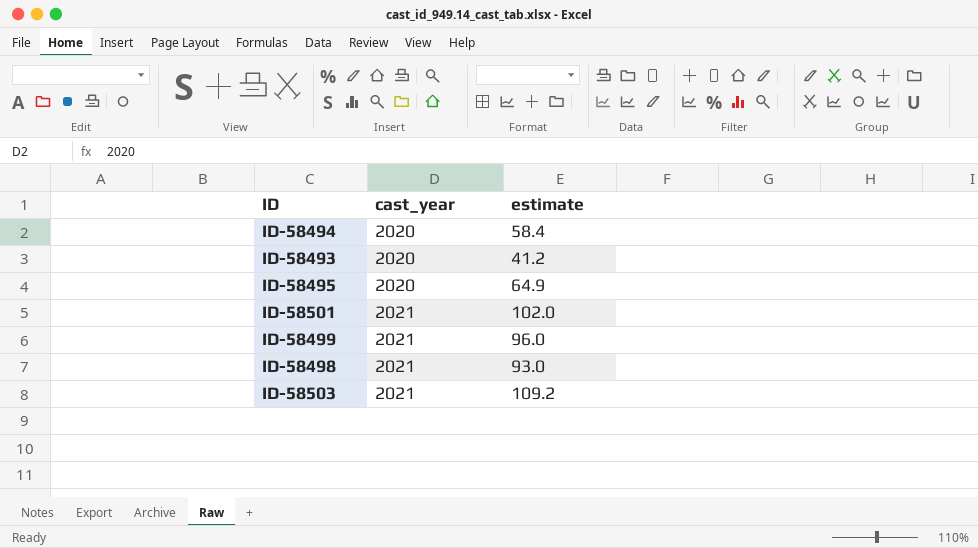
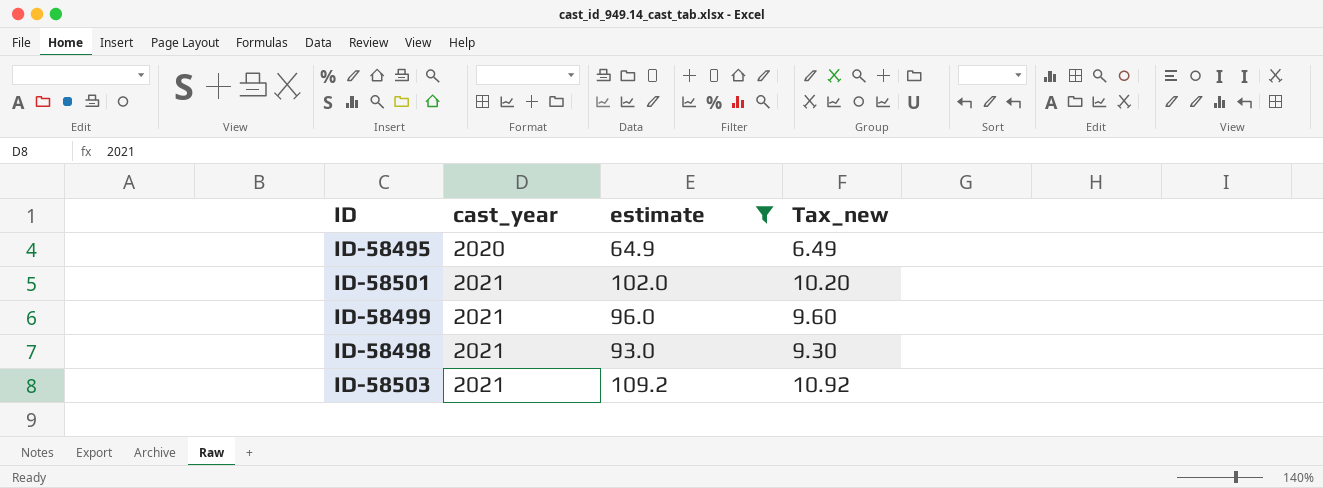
filter: none -> estimate >= 64.9
column Tax_new | formula: none -> [estimate] * 0.1

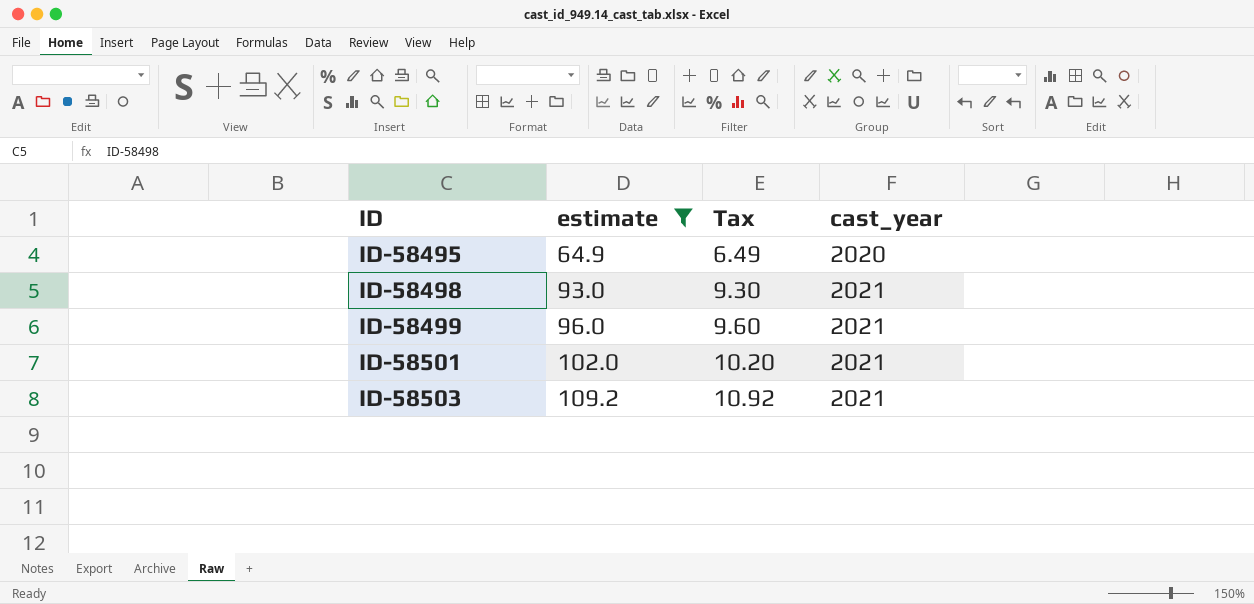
row order: cast_year ascending -> ID ascending
column name: Tax_new -> Tax
column cast_year | position: 2 -> 4

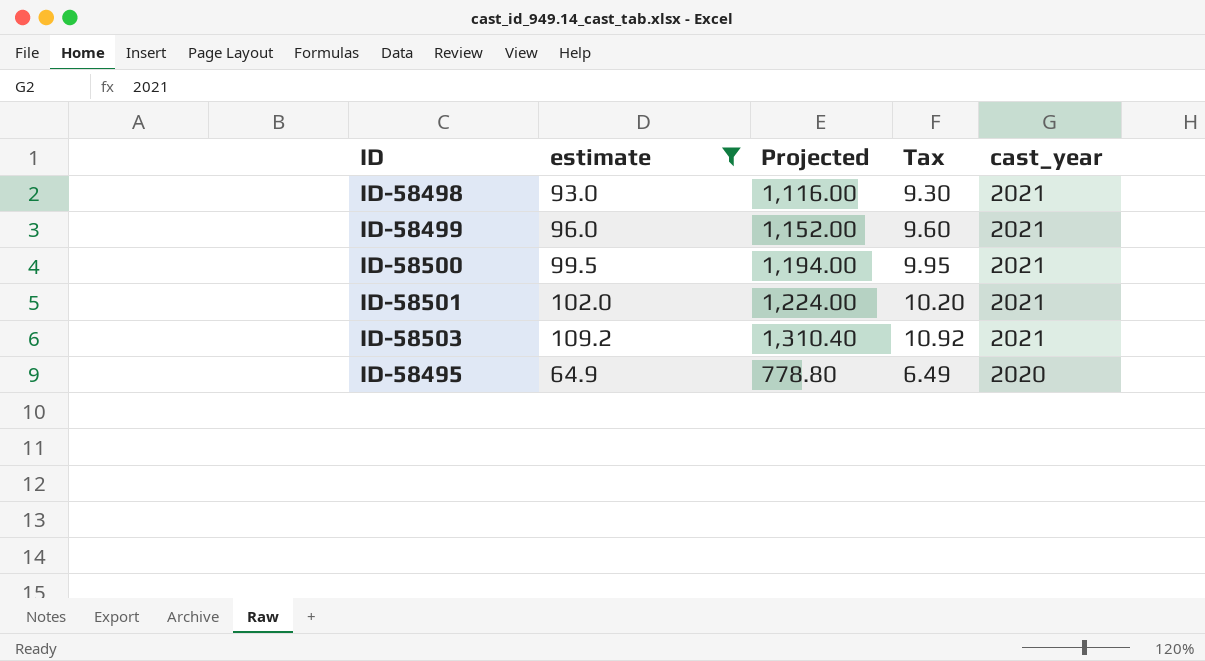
row order: ID ascending -> cast_year descending
column Projected | formula: none -> [estimate] * 12
row ID-58500: none -> 99.5 | 1,194.00 | 9.95 | 2021

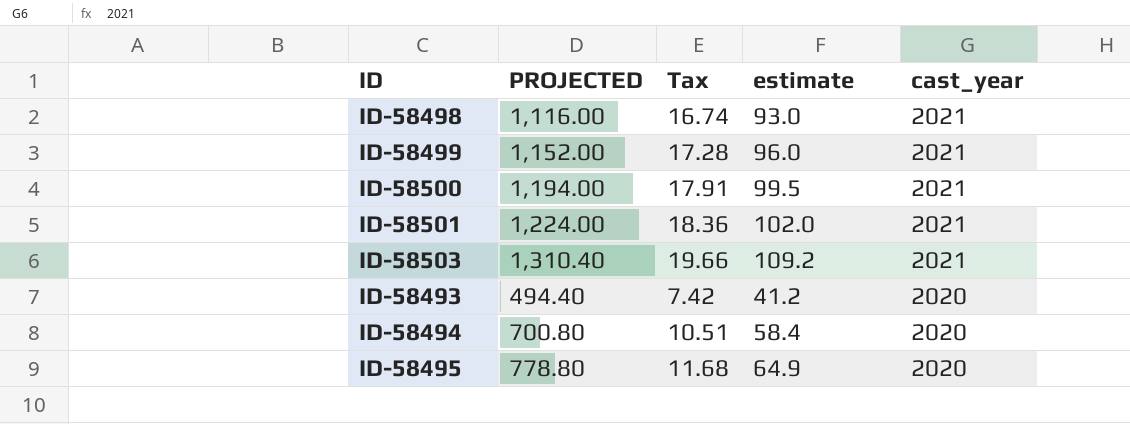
filter: estimate >= 64.9 -> none
column name: Projected -> PROJECTED
column Tax | formula: [estimate] * 0.1 -> [estimate] * 0.18
column estimate | position: 2 -> 4

